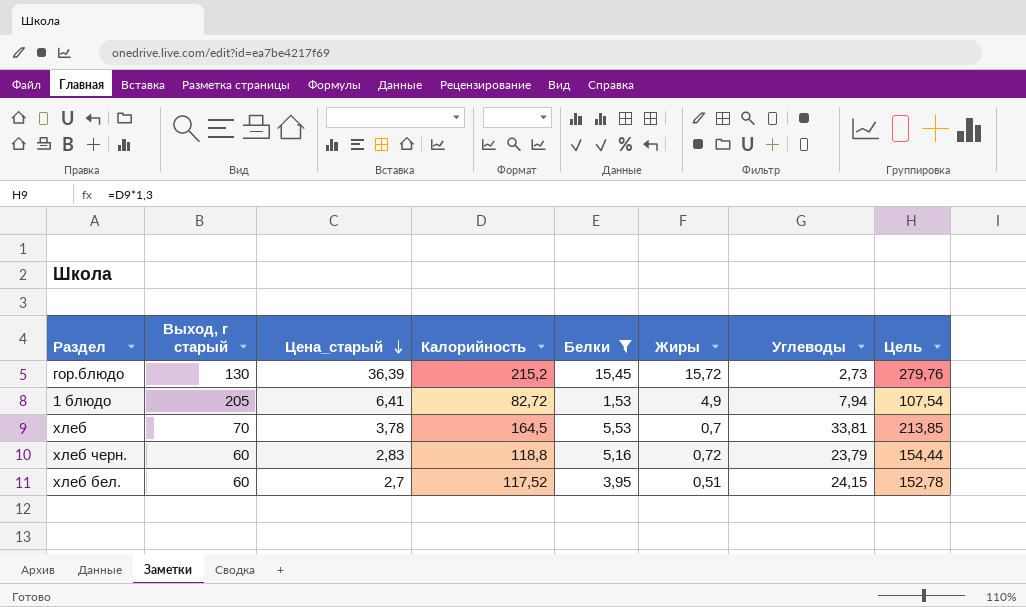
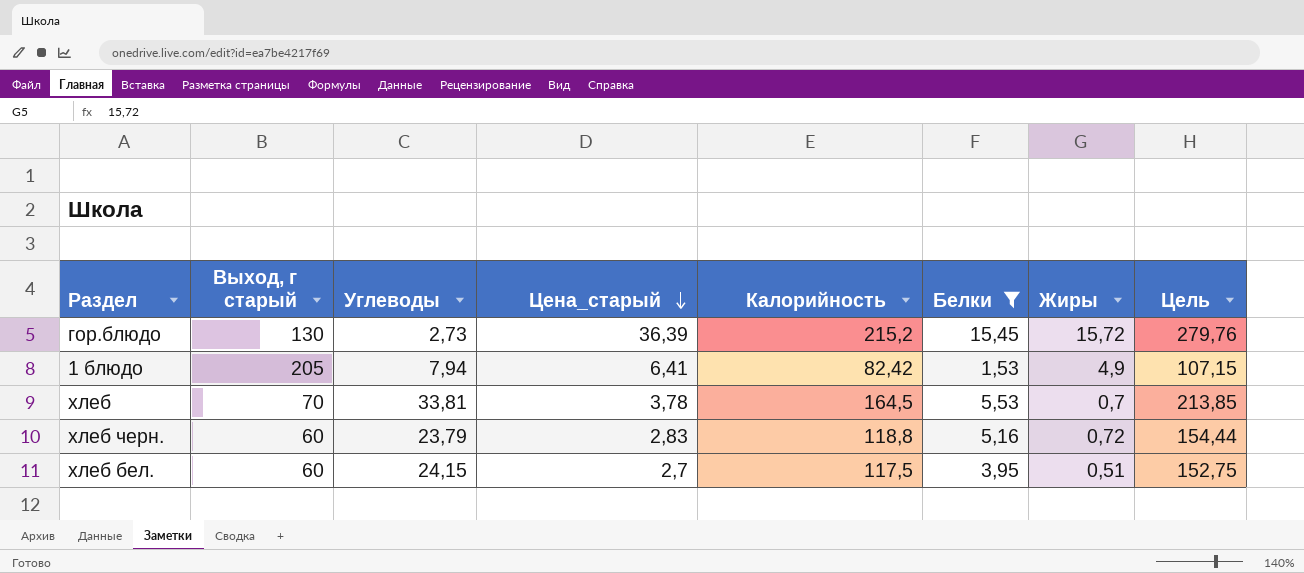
column Углеводы | position: 7 -> 3
1 блюдо | Калорийность: 82,72 -> 82,42
1 блюдо | Цель: 107,54 -> 107,15
хлеб бел. | Калорийность: 117,52 -> 117,5
хлеб бел. | Цель: 152,78 -> 152,75

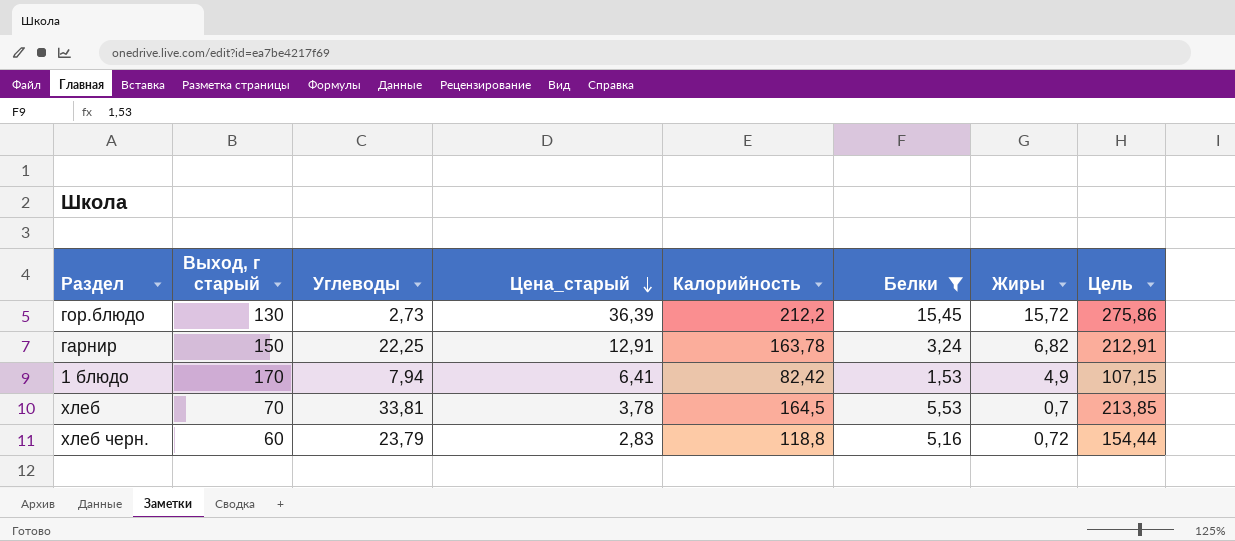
row хлеб бел.: 60 | 24,15 | 2,7 | 117,5 | 3,95 | 0,51 | 152,75 -> none
гор.блюдо | Калорийность: 215,2 -> 212,2
гор.блюдо | Цель: 279,76 -> 275,86
row гарнир: none -> 150 | 22,25 | 12,91 | 163,78 | 3,24 | 6,82 | 212,91
1 блюдо | Выход, г старый: 205 -> 170

